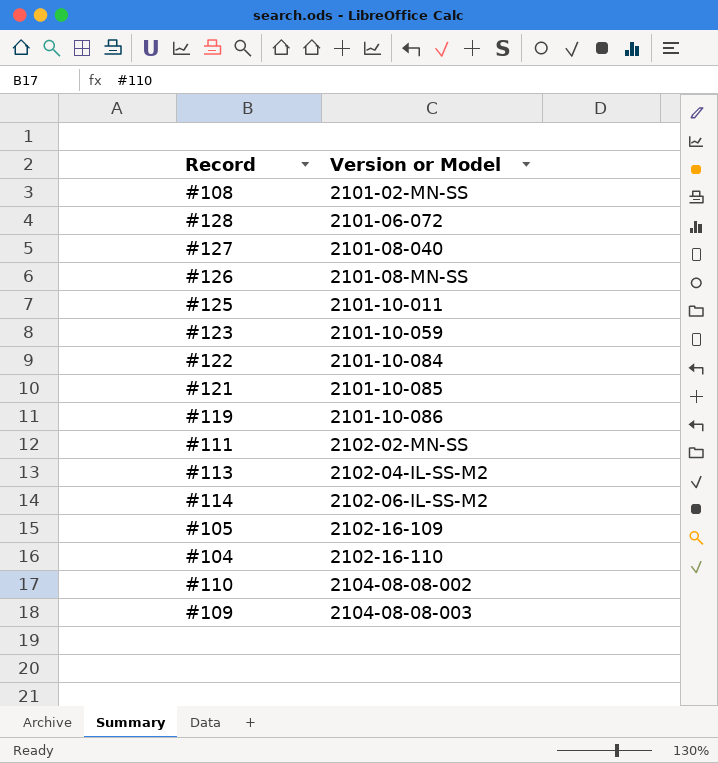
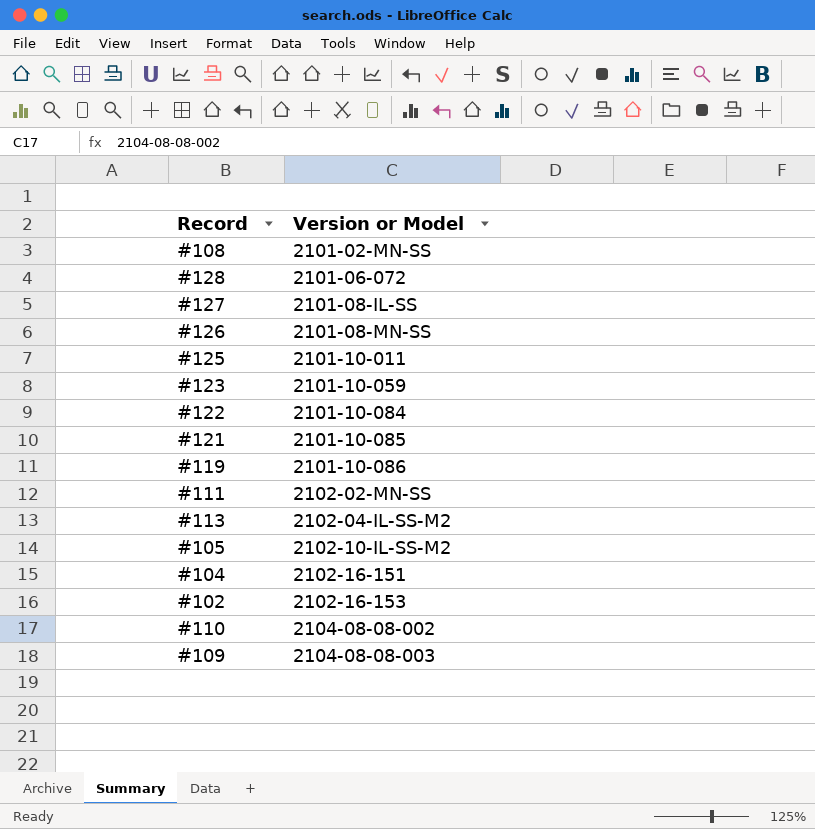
row #114: 2102-06-IL-SS-M2 -> none
#127 | Version or Model: 2101-08-040 -> 2101-08-IL-SS
#105 | Version or Model: 2102-16-109 -> 2102-10-IL-SS-M2
#104 | Version or Model: 2102-16-110 -> 2102-16-151
row #102: none -> 2102-16-153

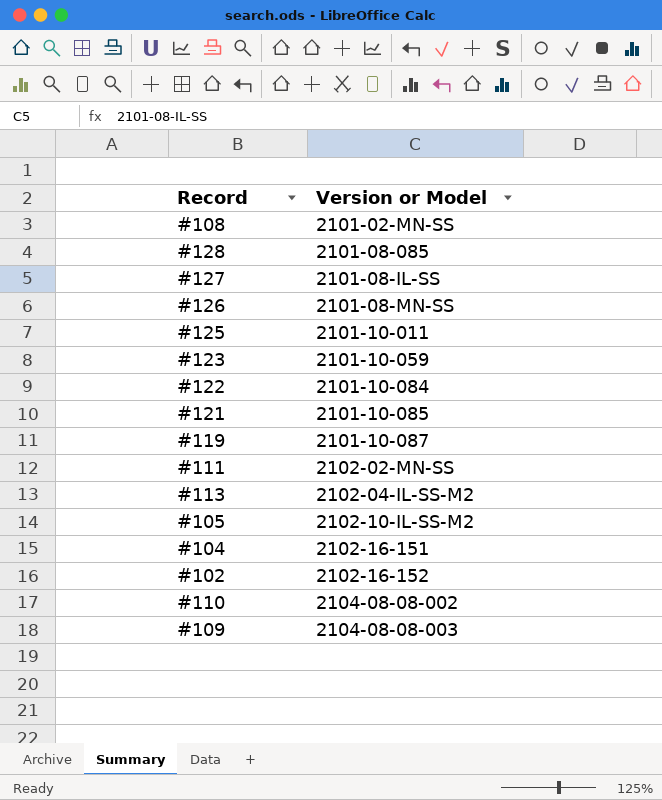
#128 | Version or Model: 2101-06-072 -> 2101-08-085
#119 | Version or Model: 2101-10-086 -> 2101-10-087
#102 | Version or Model: 2102-16-153 -> 2102-16-152

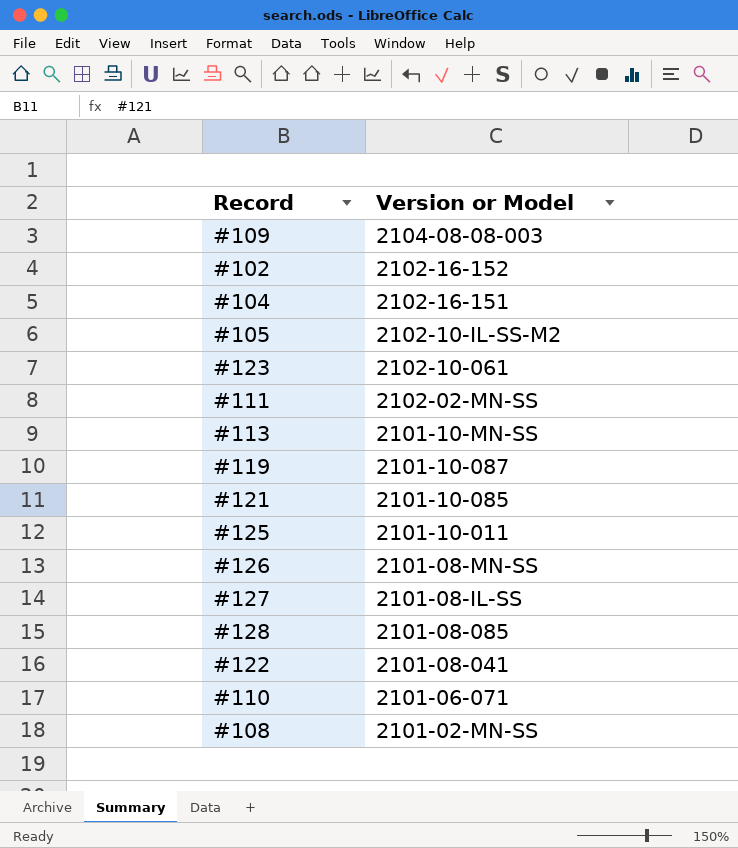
row order: Version or Model ascending -> Version or Model descending
#123 | Version or Model: 2101-10-059 -> 2102-10-061
#113 | Version or Model: 2102-04-IL-SS-M2 -> 2101-10-MN-SS
#122 | Version or Model: 2101-10-084 -> 2101-08-041
#110 | Version or Model: 2104-08-08-002 -> 2101-06-071

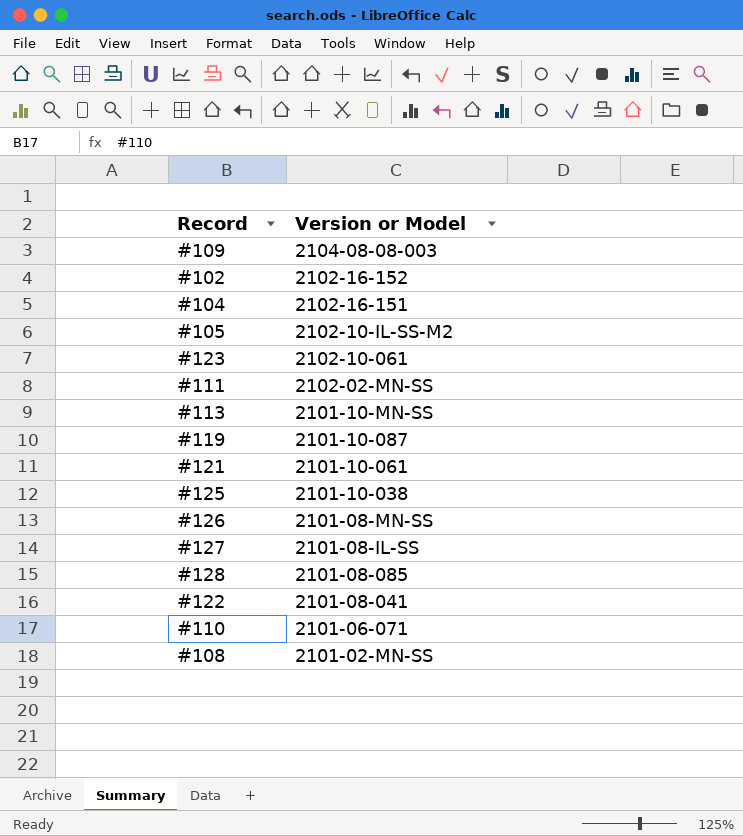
#121 | Version or Model: 2101-10-085 -> 2101-10-061
#125 | Version or Model: 2101-10-011 -> 2101-10-038

